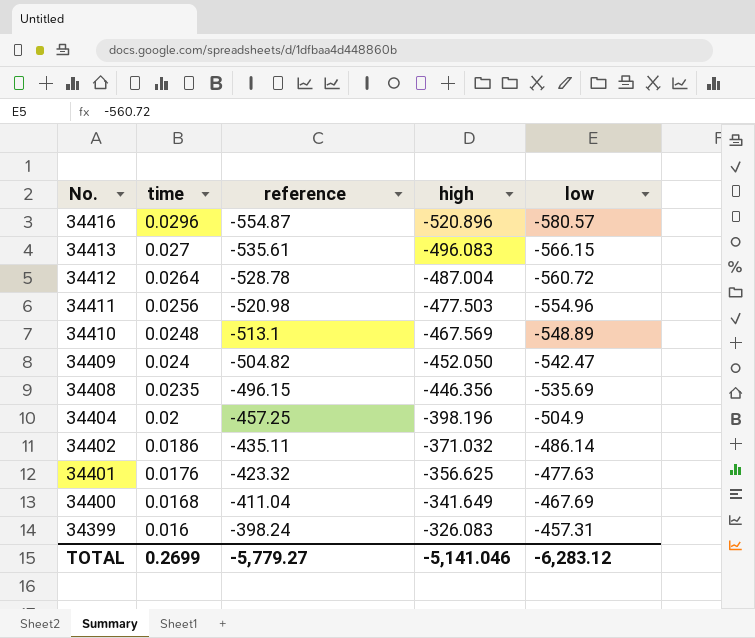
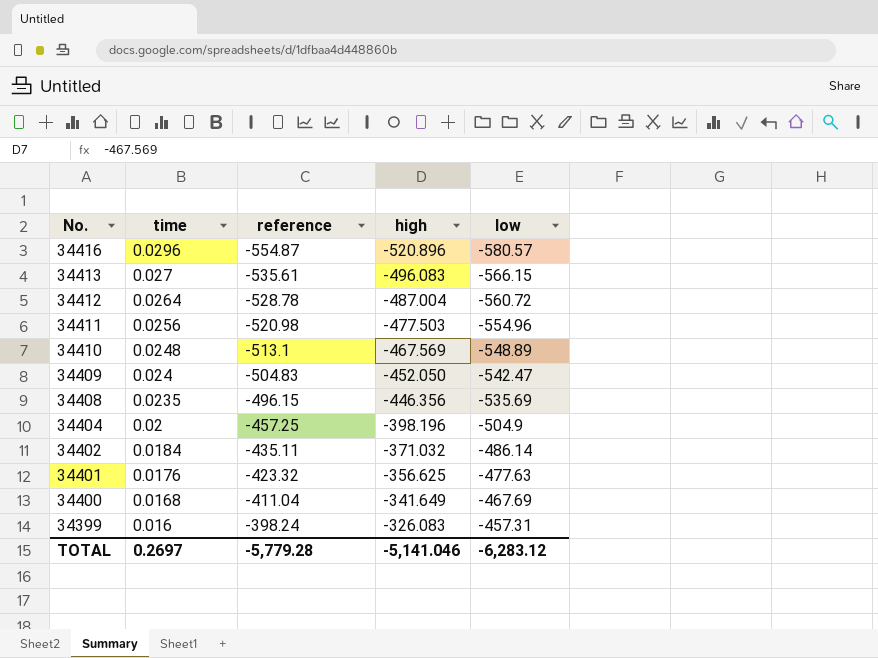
34409 | reference: -504.82 -> -504.83
34402 | time: 0.0186 -> 0.0184
TOTAL | time: 0.2699 -> 0.2697
TOTAL | reference: -5,779.27 -> -5,779.28

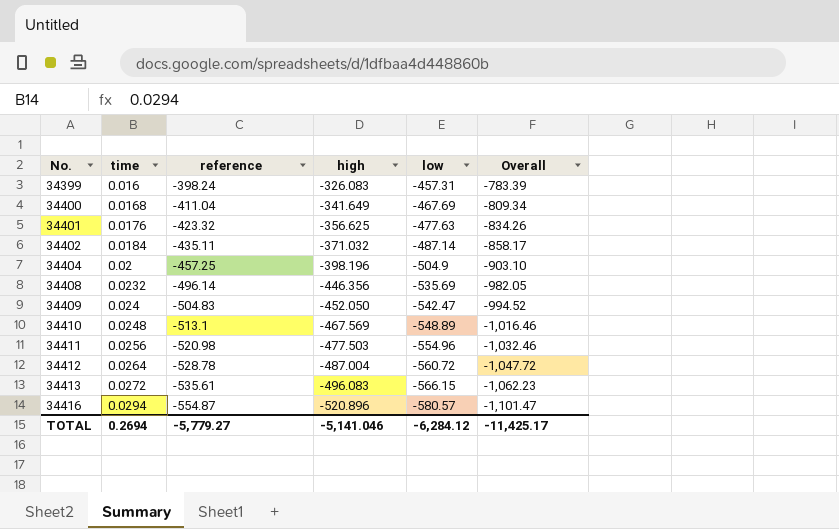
row order: No. descending -> No. ascending
column Overall | formula: none -> [high] + [low]
34402 | low: -486.14 -> -487.14
34408 | time: 0.0235 -> 0.0232
34408 | reference: -496.15 -> -496.14
34413 | time: 0.027 -> 0.0272
34416 | time: 0.0296 -> 0.0294
TOTAL | time: 0.2697 -> 0.2694
TOTAL | reference: -5,779.28 -> -5,779.27
TOTAL | low: -6,283.12 -> -6,284.12

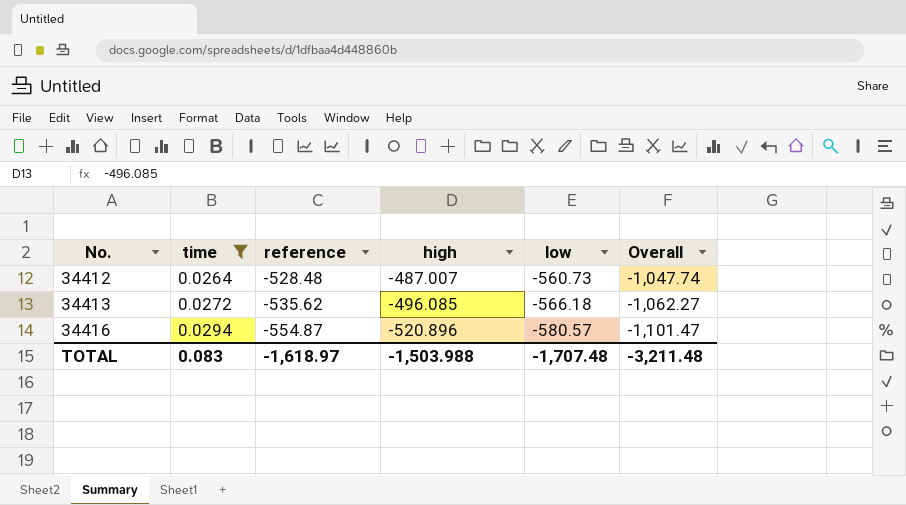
filter: none -> time >= 0.0264
34412 | reference: -528.78 -> -528.48
34412 | high: -487.004 -> -487.007
34412 | low: -560.72 -> -560.73
34412 | Overall: -1,047.72 -> -1,047.74
34413 | reference: -535.61 -> -535.62
34413 | high: -496.083 -> -496.085
34413 | low: -566.15 -> -566.18
34413 | Overall: -1,062.23 -> -1,062.27
TOTAL | time: 0.2694 -> 0.083
TOTAL | reference: -5,779.27 -> -1,618.97
TOTAL | high: -5,141.046 -> -1,503.988
TOTAL | low: -6,284.12 -> -1,707.48
TOTAL | Overall: -11,425.17 -> -3,211.48

